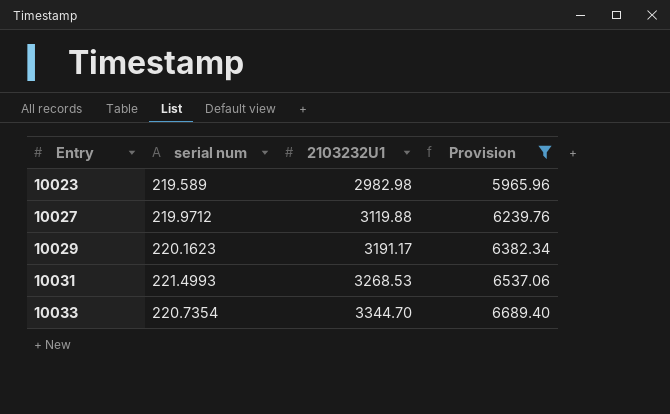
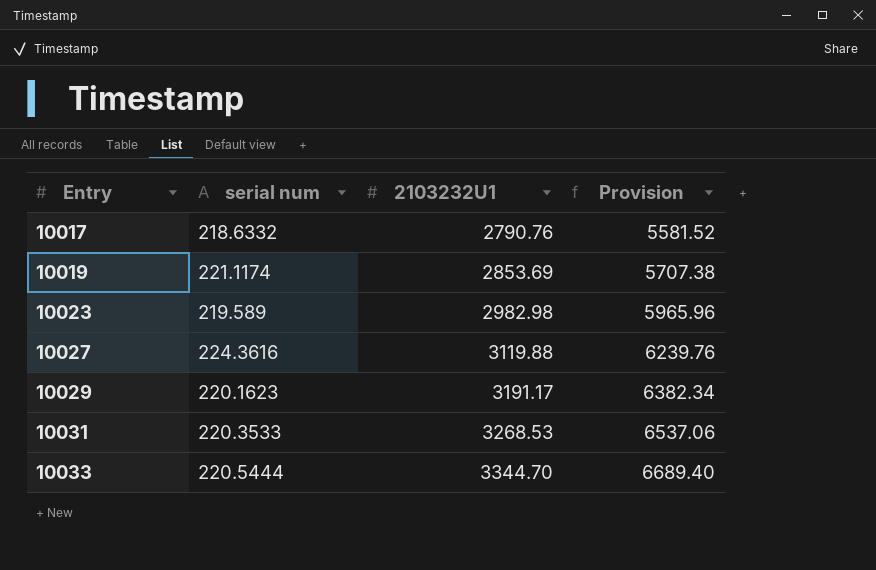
filter: Provision >= 5965.96 -> none
10027 | serial num: 219.9712 -> 224.3616
10031 | serial num: 221.4993 -> 220.3533
10033 | serial num: 220.7354 -> 220.5444

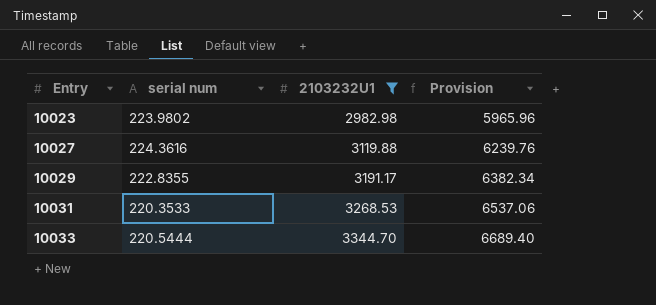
filter: none -> 2103232U1 >= 2982.98
10023 | serial num: 219.589 -> 223.9802
10029 | serial num: 220.1623 -> 222.8355

